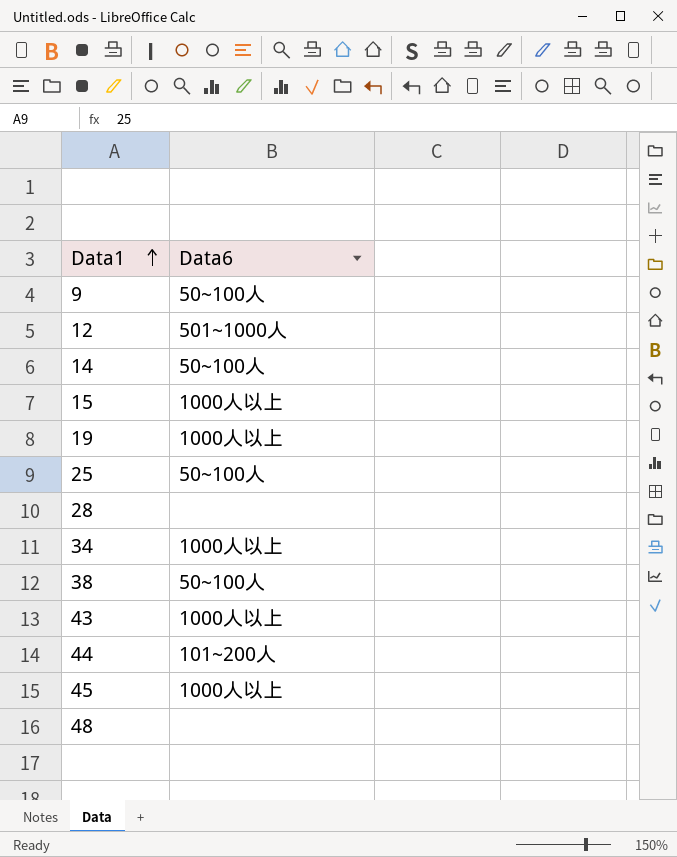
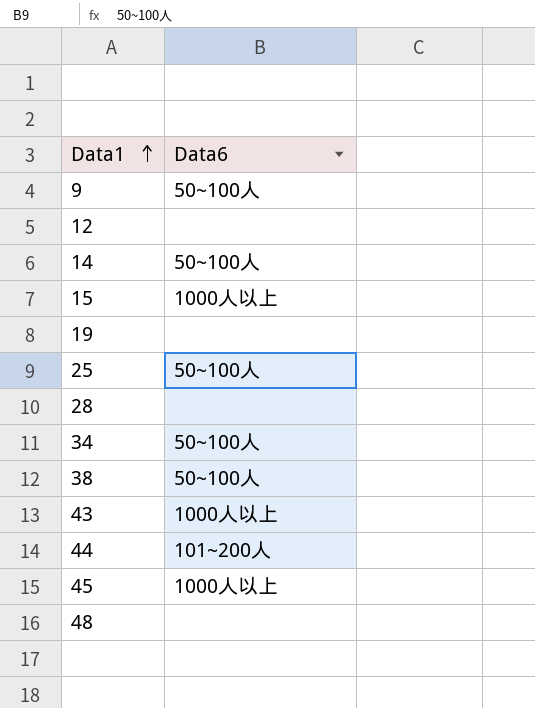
12 | Data6: 501~1000人 -> none
19 | Data6: 1000人以上 -> none
34 | Data6: 1000人以上 -> 50~100人

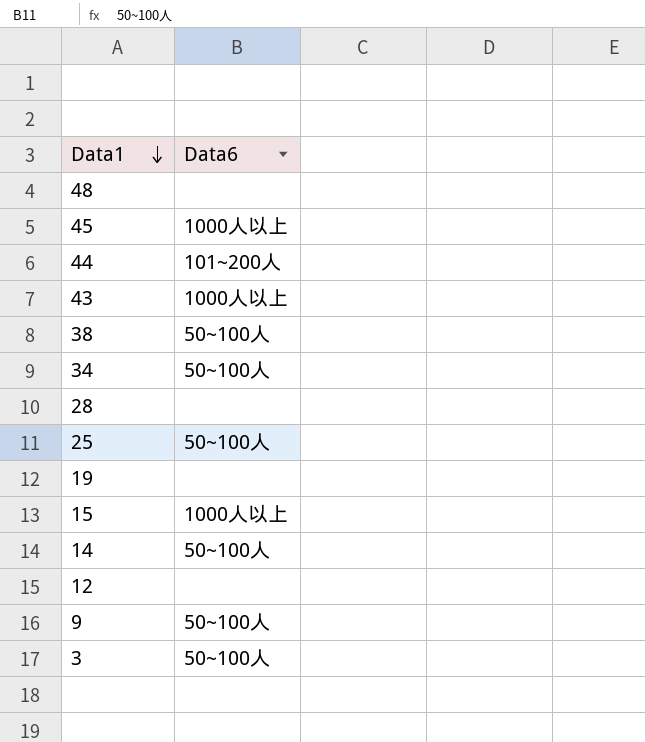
row order: Data1 ascending -> Data1 descending
row 3: none -> 50~100人

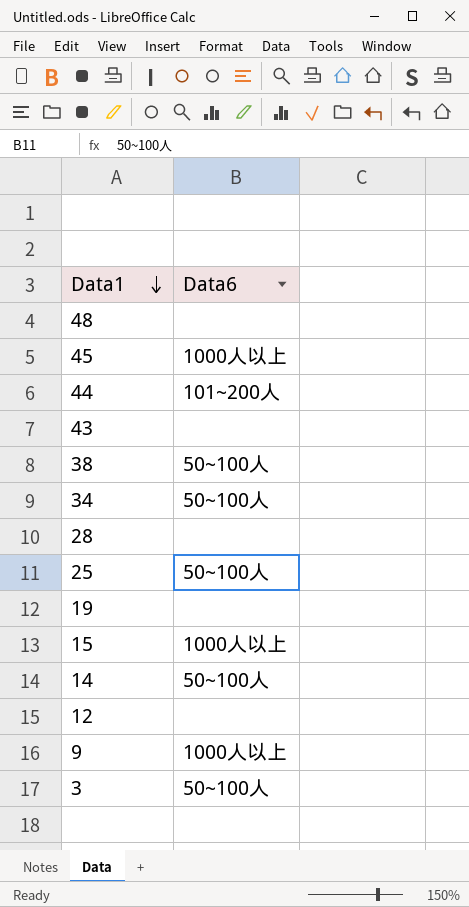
43 | Data6: 1000人以上 -> none
9 | Data6: 50~100人 -> 1000人以上

